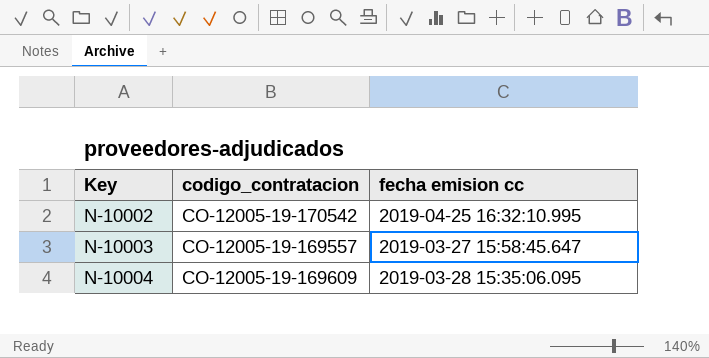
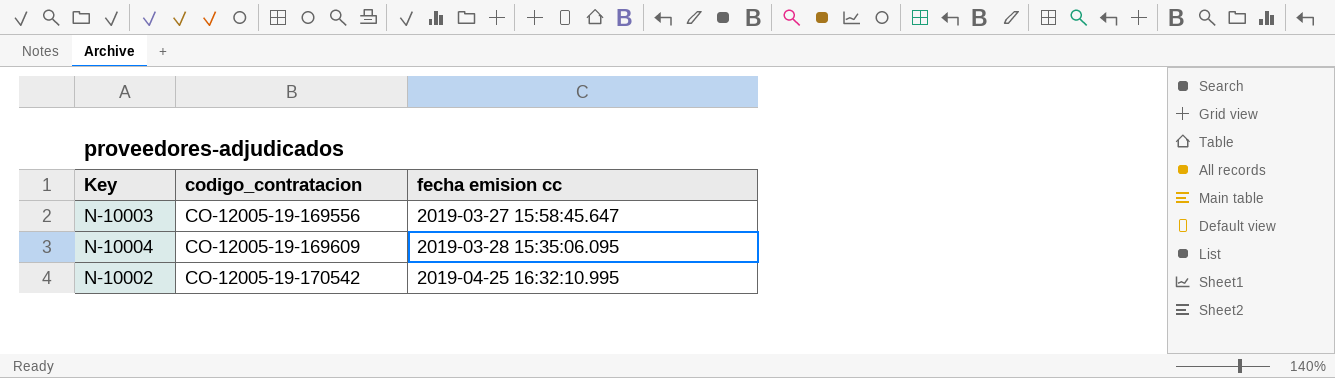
row order: Key ascending -> codigo_contratacion ascending
N-10003 | codigo_contratacion: CO-12005-19-169557 -> CO-12005-19-169556

